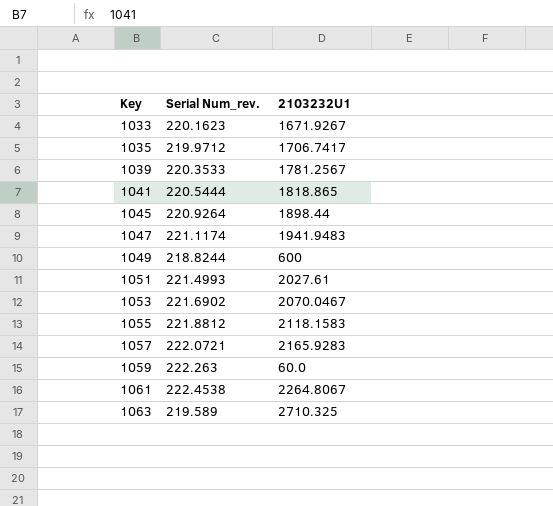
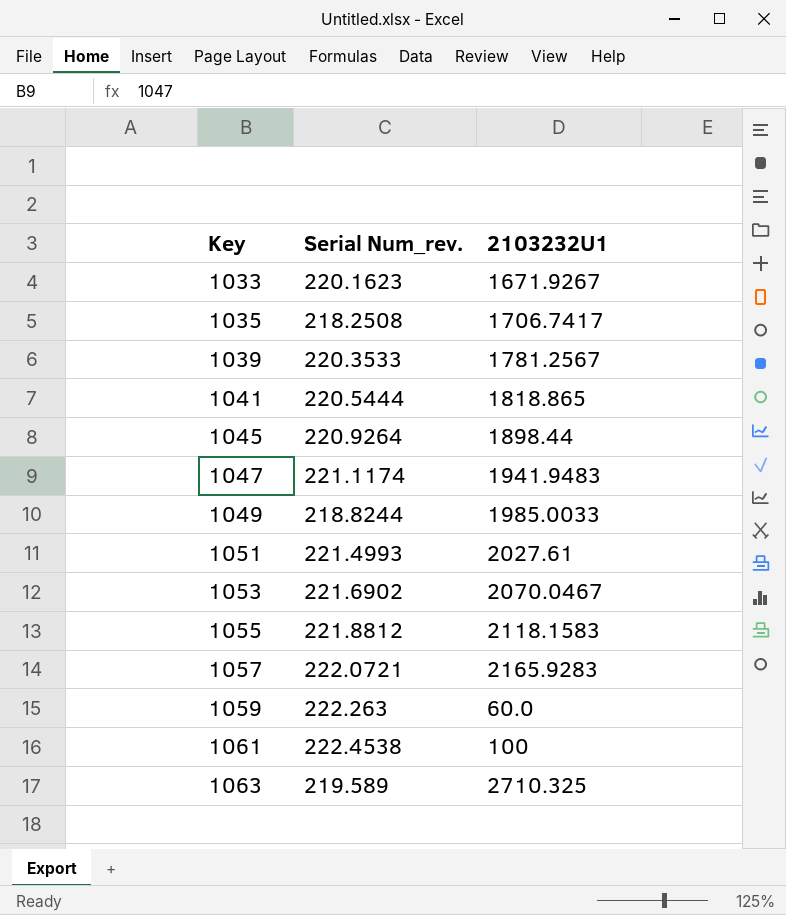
1035 | Serial Num_rev.: 219.9712 -> 218.2508
1049 | 2103232U1: 600 -> 1985.0033
1061 | 2103232U1: 2264.8067 -> 100

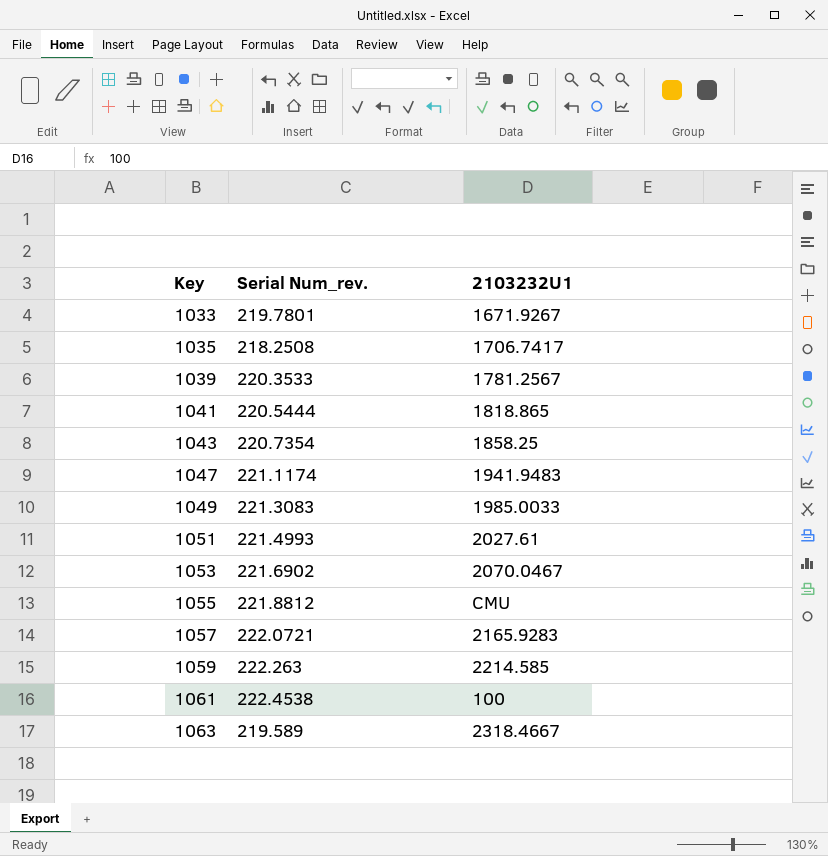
row 1045: 220.9264 | 1898.44 -> none
1033 | Serial Num_rev.: 220.1623 -> 219.7801
row 1043: none -> 220.7354 | 1858.25
1049 | Serial Num_rev.: 218.8244 -> 221.3083
1055 | 2103232U1: 2118.1583 -> CMU
1059 | 2103232U1: 60.0 -> 2214.585
1063 | 2103232U1: 2710.325 -> 2318.4667

